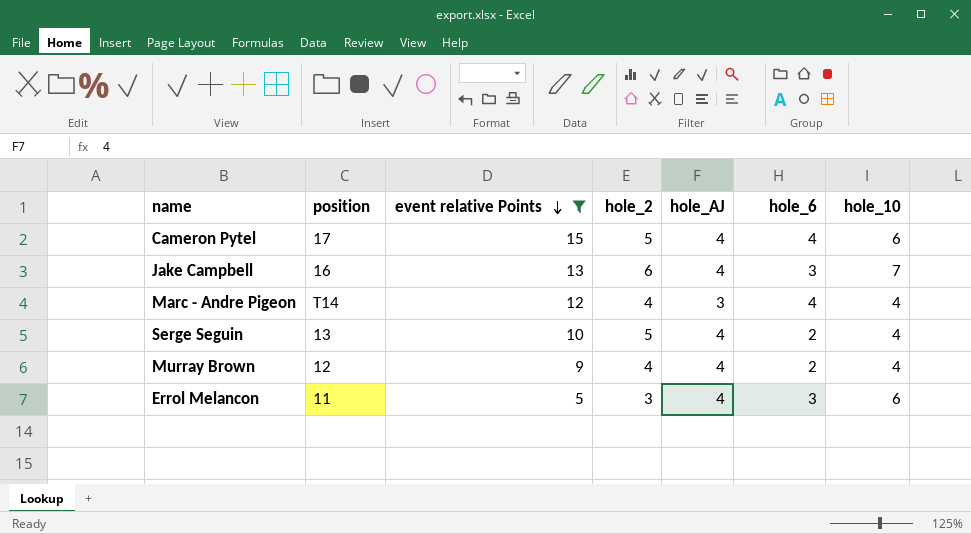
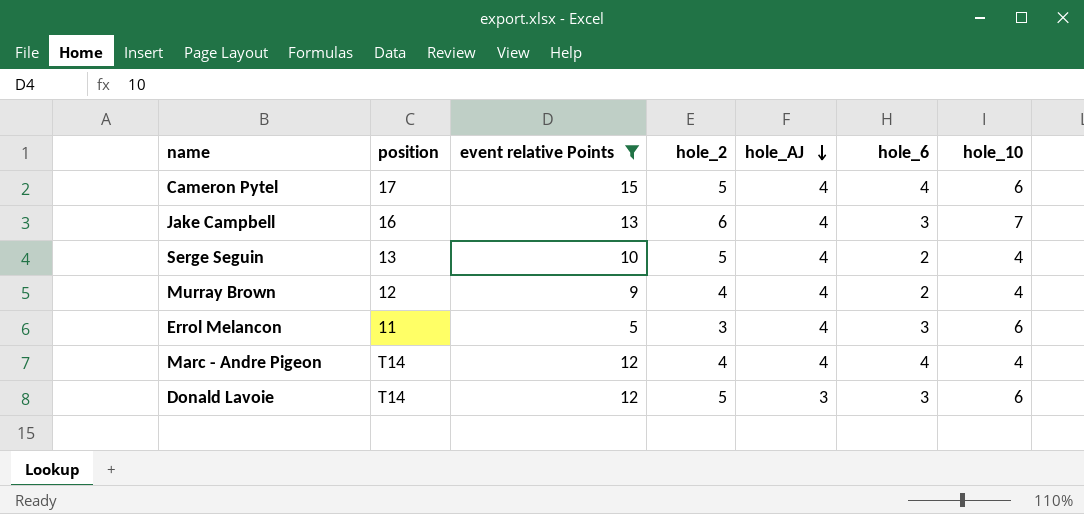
row order: event relative Points descending -> hole_AJ descending
Marc - Andre Pigeon | hole_AJ: 3 -> 4
row Donald Lavoie: none -> T14 | 12 | 5 | 3 | 3 | 6

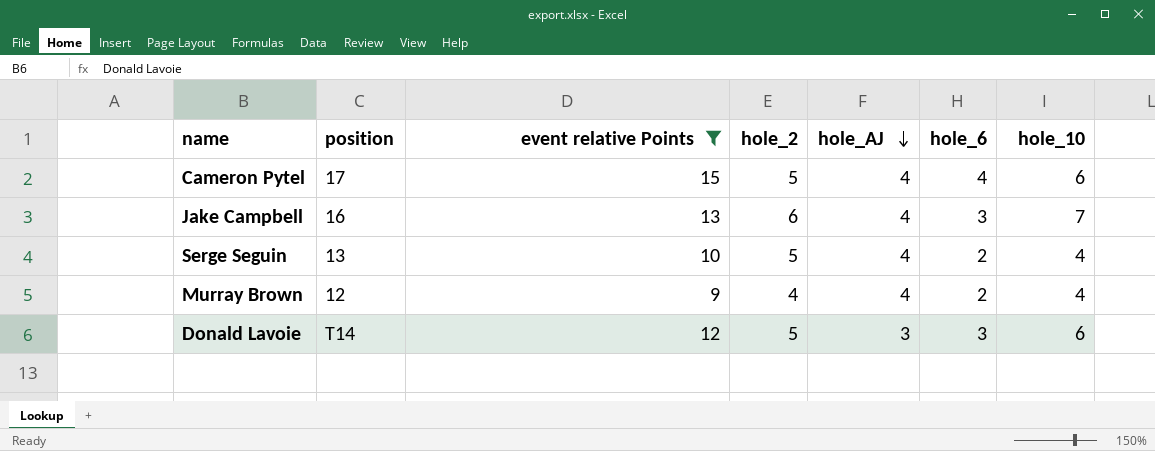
row Errol Melancon: 11 | 5 | 3 | 4 | 3 | 6 -> none
row Marc - Andre Pigeon: T14 | 12 | 4 | 4 | 4 | 4 -> none

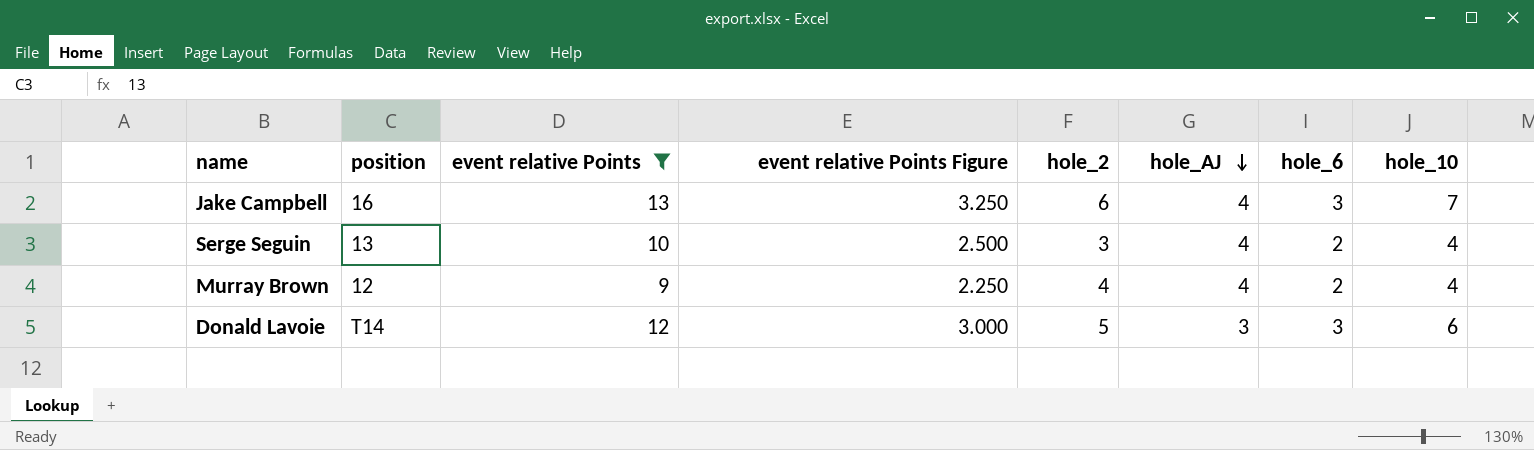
column event relative Points Figure | formula: none -> [event relative Points] * 0.25
row Cameron Pytel: 17 | 15 | 5 | 4 | 4 | 6 -> none
Serge Seguin | hole_2: 5 -> 3

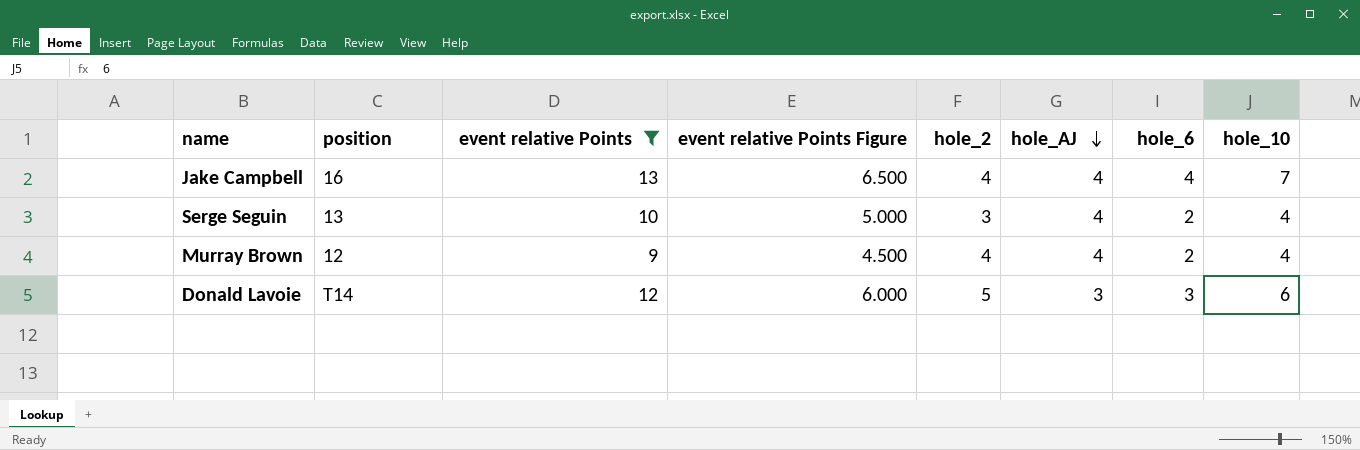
column event relative Points Figure | formula: [event relative Points] * 0.25 -> [event relative Points] * 0.5
Jake Campbell | hole_2: 6 -> 4
Jake Campbell | hole_6: 3 -> 4

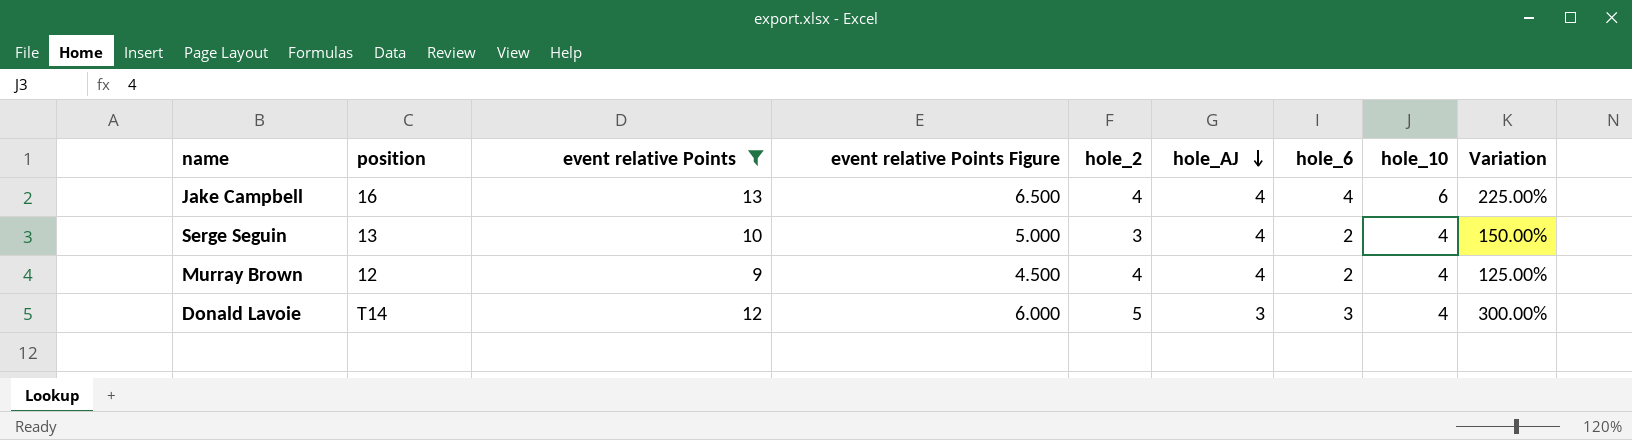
column Variation | formula: none -> ([event relative Points] - [hole_AJ]) / [hole_AJ]
Jake Campbell | hole_10: 7 -> 6
Donald Lavoie | hole_10: 6 -> 4

